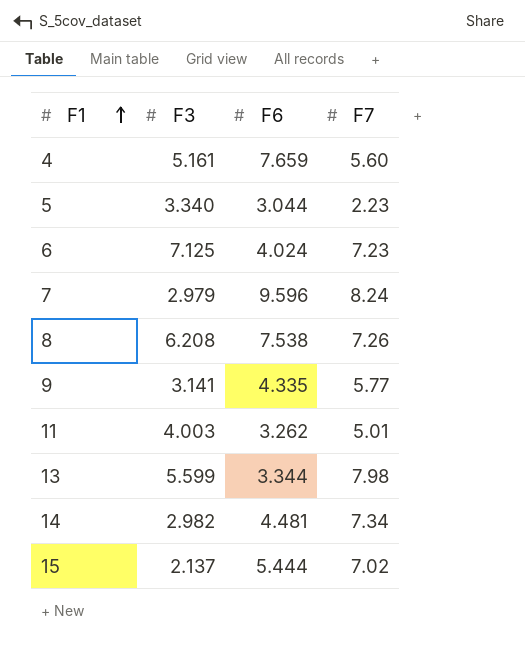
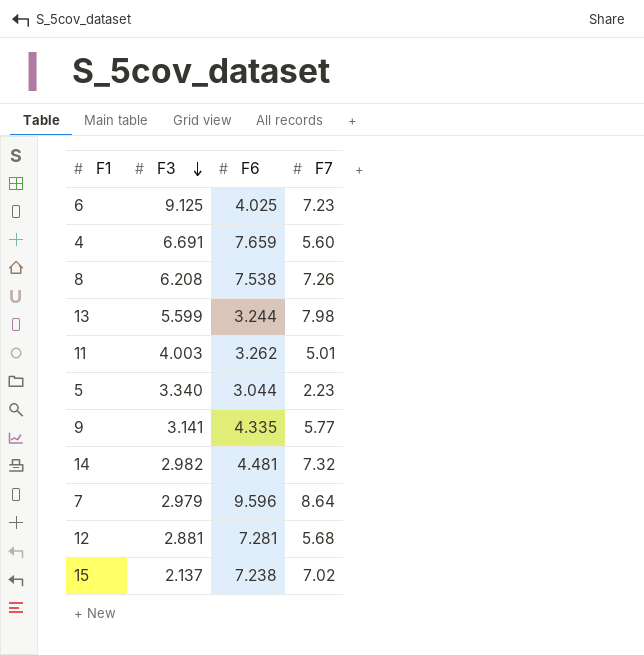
row order: F1 ascending -> F3 descending
6 | F3: 7.125 -> 9.125
6 | F6: 4.024 -> 4.025
4 | F3: 5.161 -> 6.691
13 | F6: 3.344 -> 3.244
14 | F7: 7.34 -> 7.32
7 | F7: 8.24 -> 8.64
row 12: none -> 2.881 | 7.281 | 5.68
15 | F6: 5.444 -> 7.238

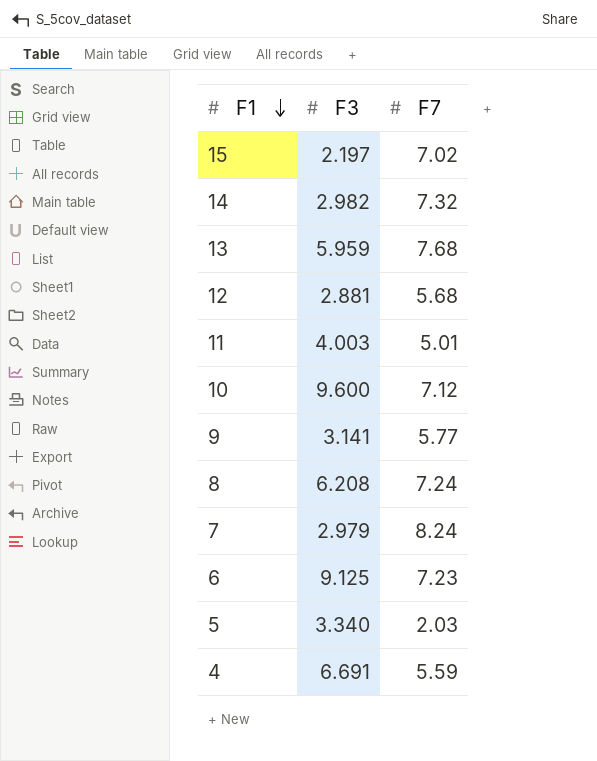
row order: F3 descending -> F1 descending
column F6 | position: 3 -> none
15 | F3: 2.137 -> 2.197
13 | F3: 5.599 -> 5.959
13 | F7: 7.98 -> 7.68
row 10: none -> 9.600 | 7.12
8 | F7: 7.26 -> 7.24
7 | F7: 8.64 -> 8.24
5 | F7: 2.23 -> 2.03
4 | F7: 5.60 -> 5.59

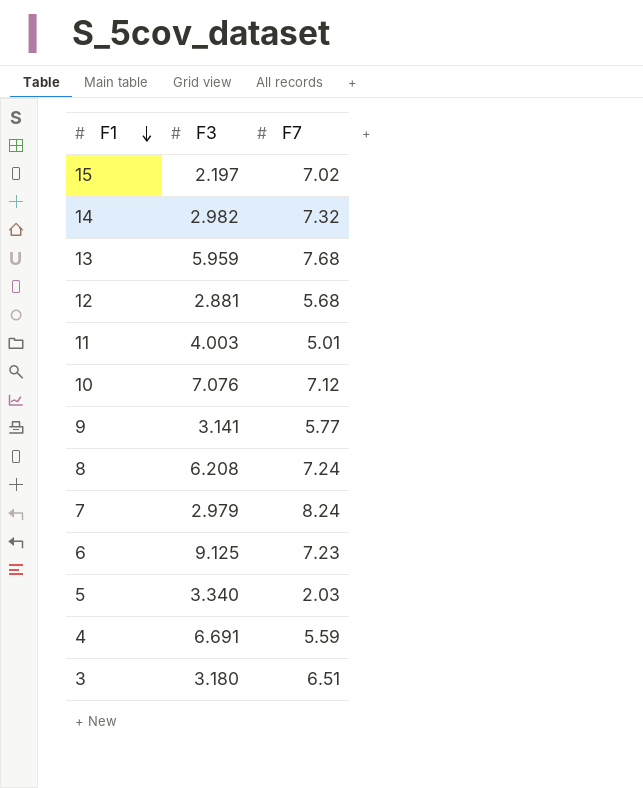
10 | F3: 9.600 -> 7.076
row 3: none -> 3.180 | 6.51

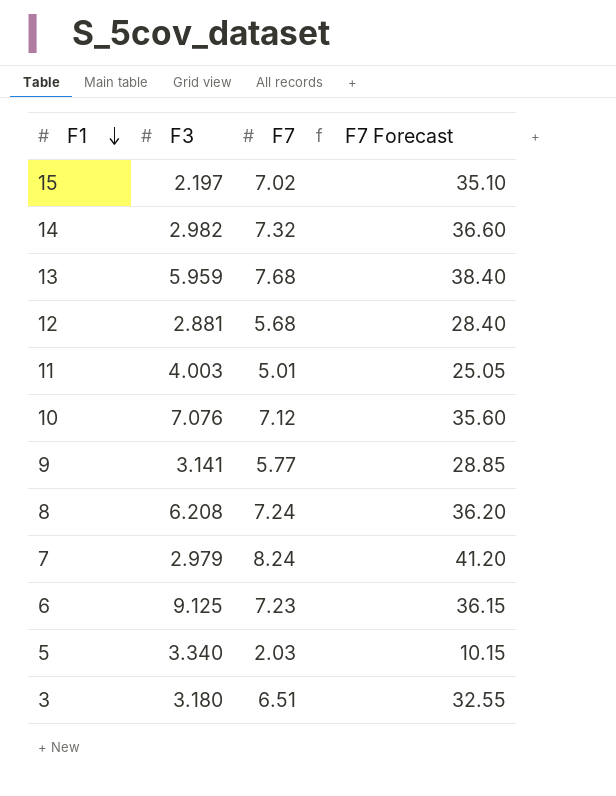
column F7 Forecast | formula: none -> [F7] * 5
row 4: 6.691 | 5.59 -> none

